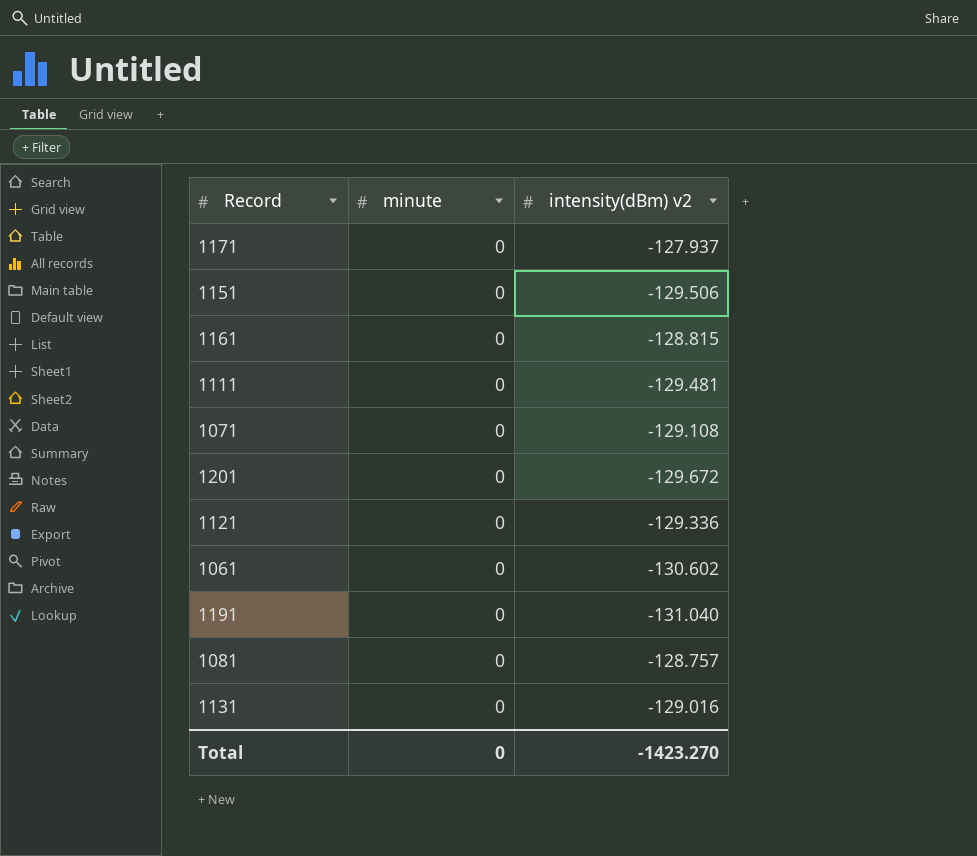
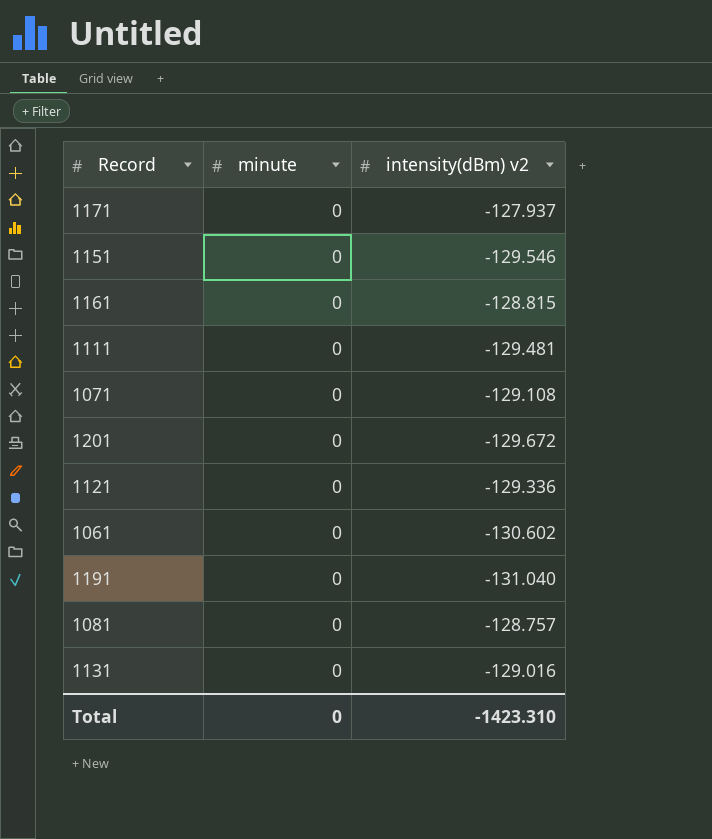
1151 | intensity(dBm) v2: -129.506 -> -129.546
Total | intensity(dBm) v2: -1423.270 -> -1423.310

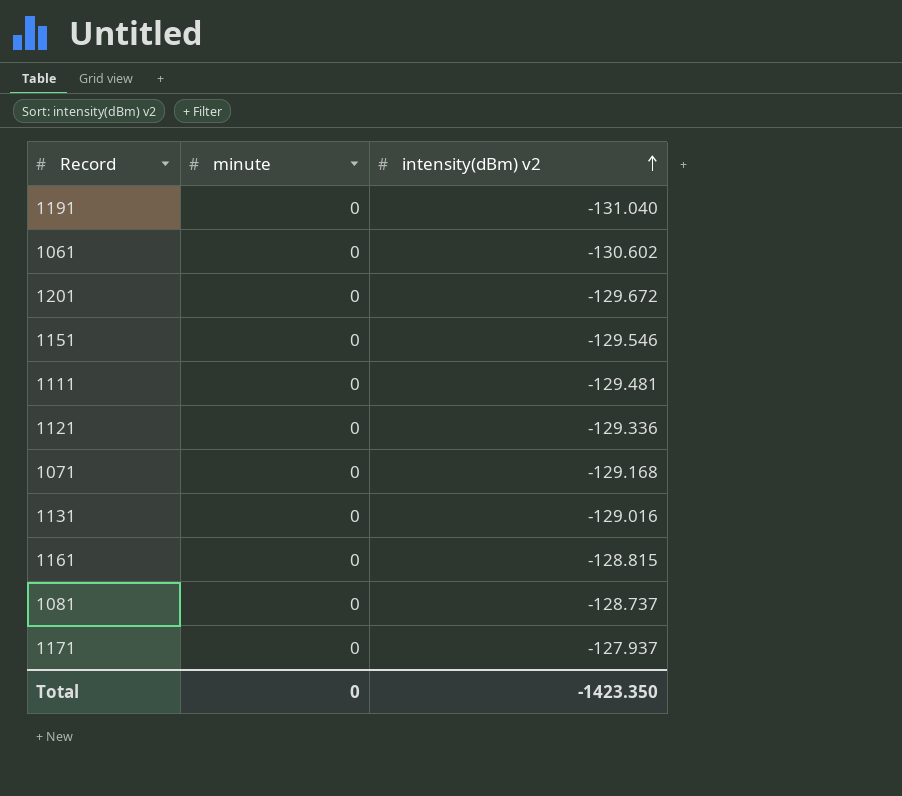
row order: none -> intensity(dBm) v2 ascending
1071 | intensity(dBm) v2: -129.108 -> -129.168
1081 | intensity(dBm) v2: -128.757 -> -128.737
Total | intensity(dBm) v2: -1423.310 -> -1423.350

